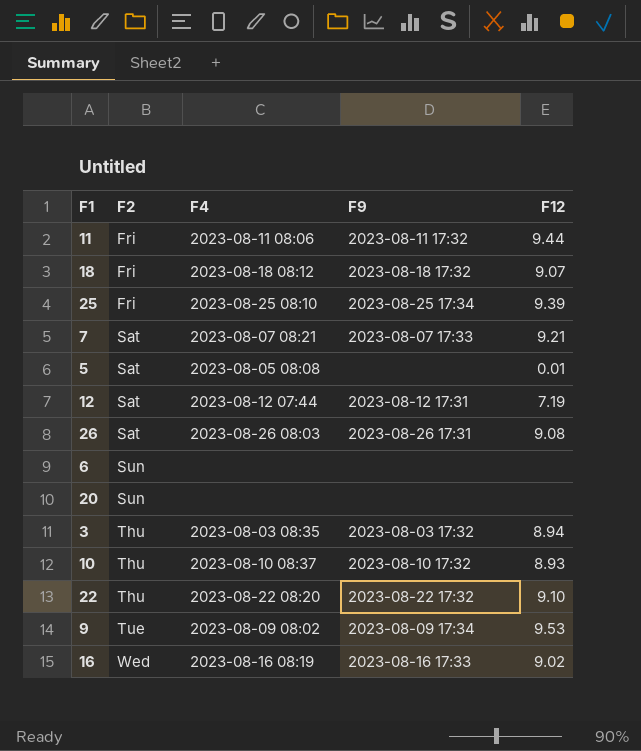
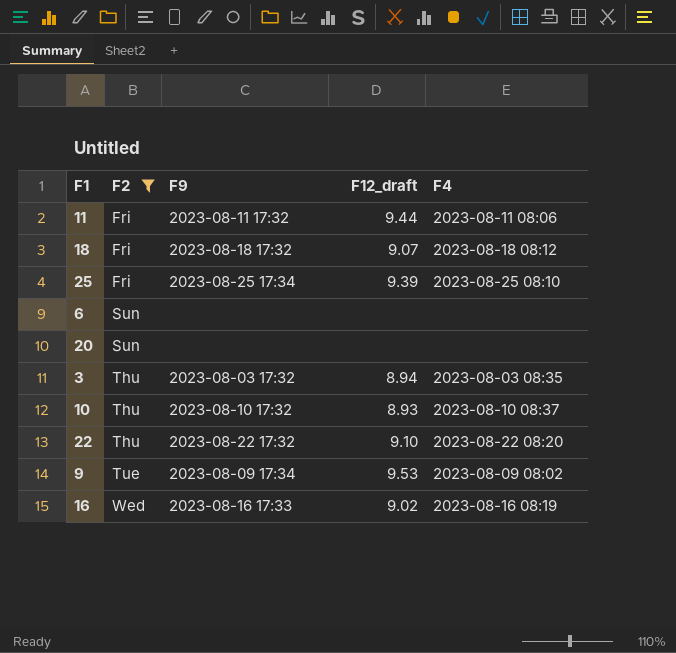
filter: none -> F2 != Sat
column name: F12 -> F12_draft
column F4 | position: 3 -> 5

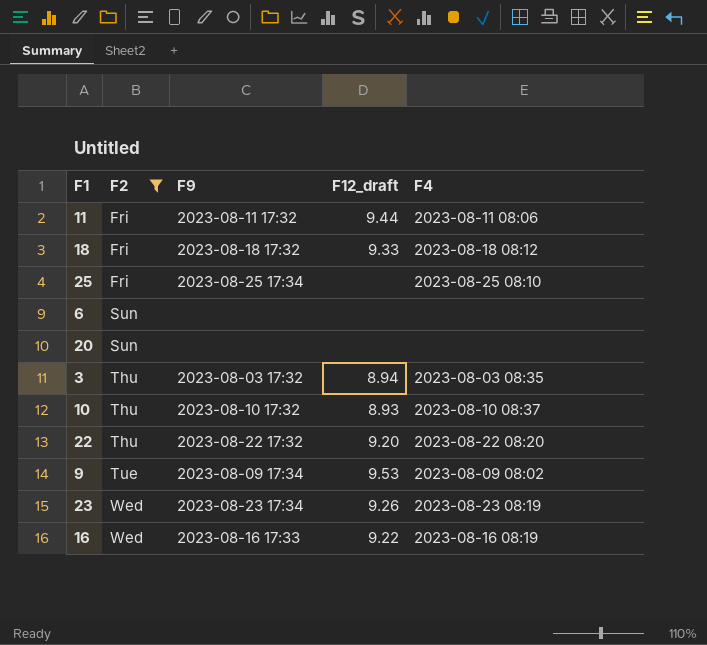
18 | F12_draft: 9.07 -> 9.33
25 | F12_draft: 9.39 -> none
22 | F12_draft: 9.10 -> 9.20
row 23: none -> Wed | 2023-08-23 17:34 | 9.26 | 2023-08-23 08:19
16 | F12_draft: 9.02 -> 9.22

